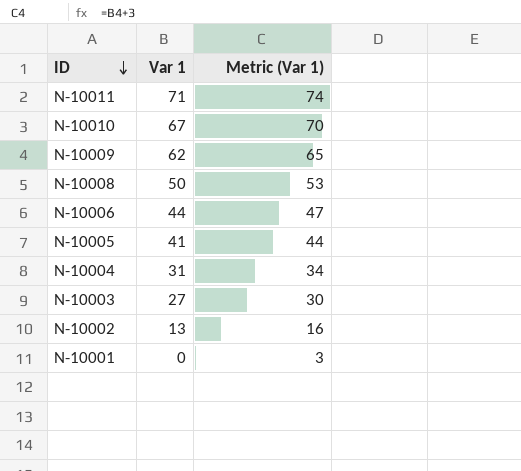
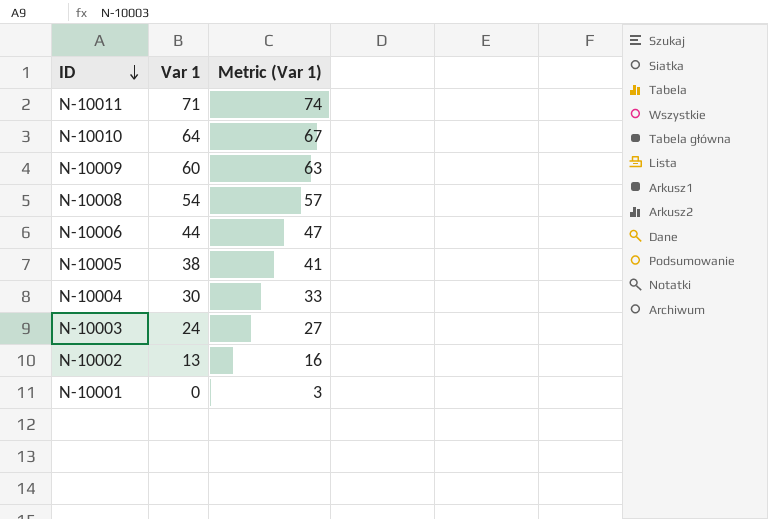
N-10010 | Var 1: 67 -> 64
N-10010 | Metric (Var 1): 70 -> 67
N-10009 | Var 1: 62 -> 60
N-10009 | Metric (Var 1): 65 -> 63
N-10008 | Var 1: 50 -> 54
N-10008 | Metric (Var 1): 53 -> 57
N-10005 | Var 1: 41 -> 38
N-10005 | Metric (Var 1): 44 -> 41
N-10004 | Var 1: 31 -> 30
N-10004 | Metric (Var 1): 34 -> 33
N-10003 | Var 1: 27 -> 24
N-10003 | Metric (Var 1): 30 -> 27

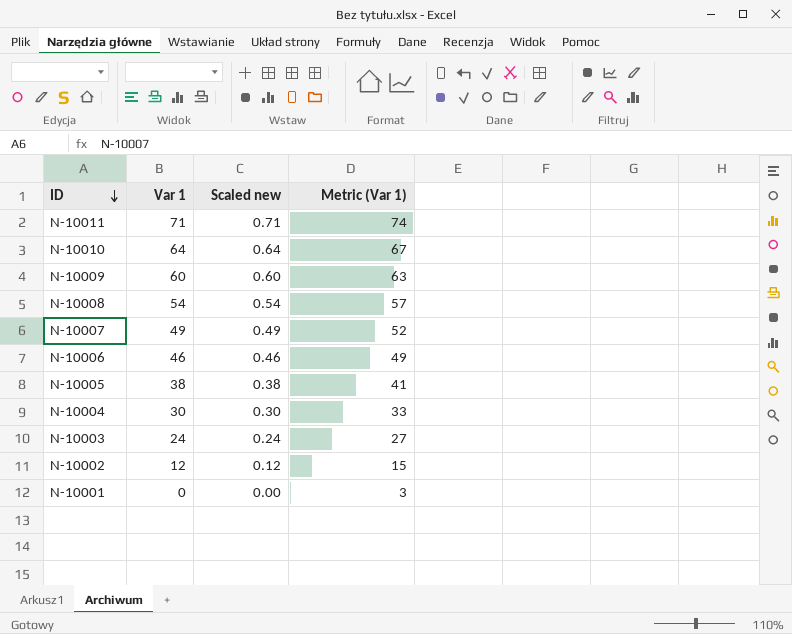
column Scaled new | formula: none -> [Var 1] * 0.01
row N-10007: none -> 49 | 0.49 | 52
N-10006 | Var 1: 44 -> 46
N-10006 | Metric (Var 1): 47 -> 49
N-10002 | Var 1: 13 -> 12
N-10002 | Metric (Var 1): 16 -> 15

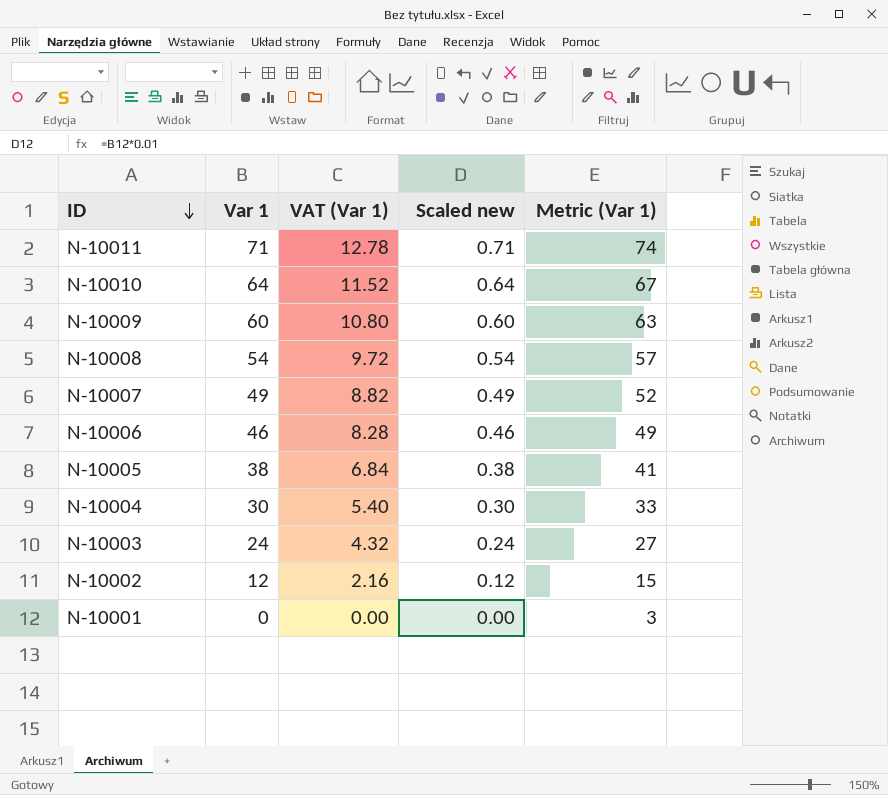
column VAT (Var 1) | formula: none -> [Var 1] * 0.18

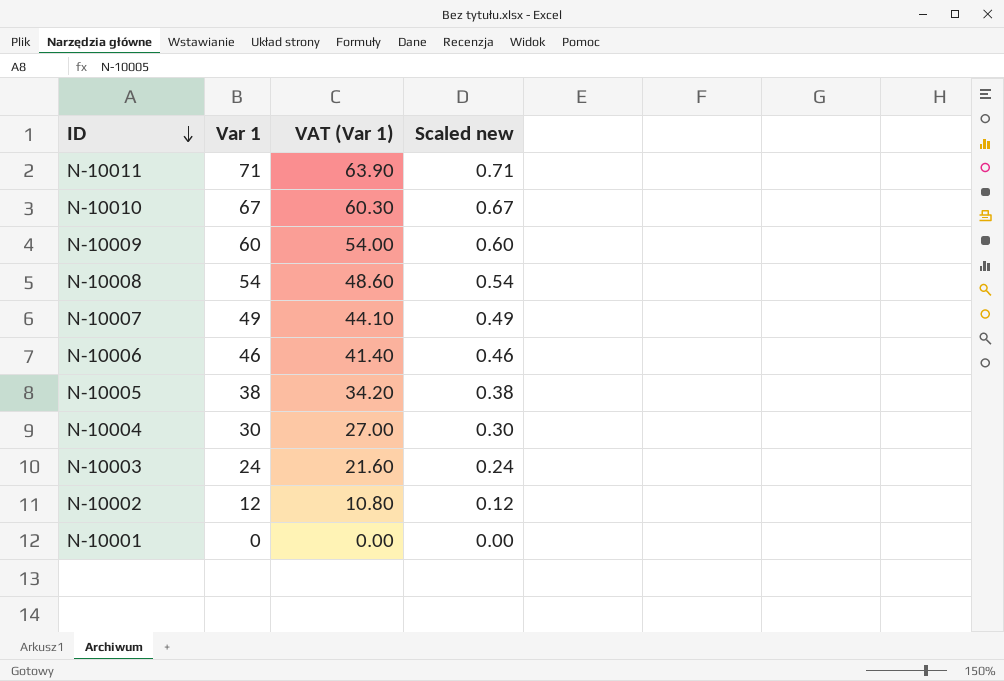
column Metric (Var 1) | formula: [Var 1] + 3 -> none
column VAT (Var 1) | formula: [Var 1] * 0.18 -> [Var 1] * 0.9
N-10010 | Var 1: 64 -> 67
N-10010 | Scaled new: 0.64 -> 0.67

